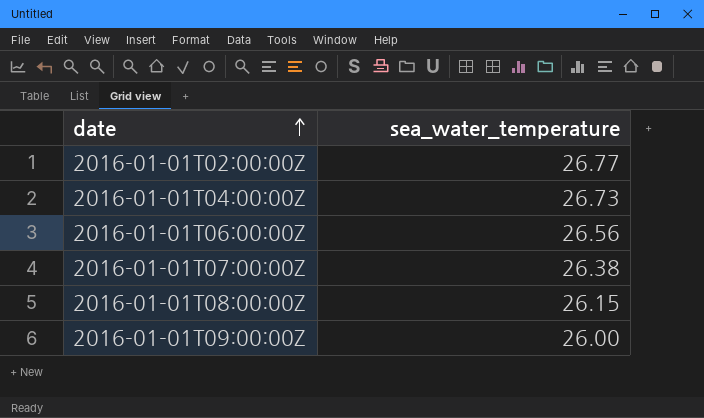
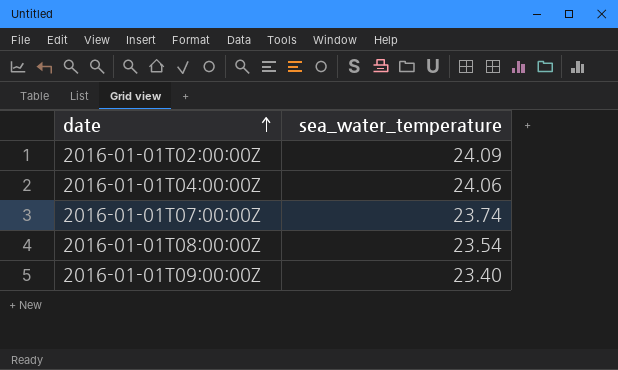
row 2016-01-01T06:00:00Z: 26.56 -> none
2016-01-01T02:00:00Z | sea_water_temperature: 26.77 -> 24.09
2016-01-01T04:00:00Z | sea_water_temperature: 26.73 -> 24.06
2016-01-01T07:00:00Z | sea_water_temperature: 26.38 -> 23.74
2016-01-01T08:00:00Z | sea_water_temperature: 26.15 -> 23.54
2016-01-01T09:00:00Z | sea_water_temperature: 26.00 -> 23.40

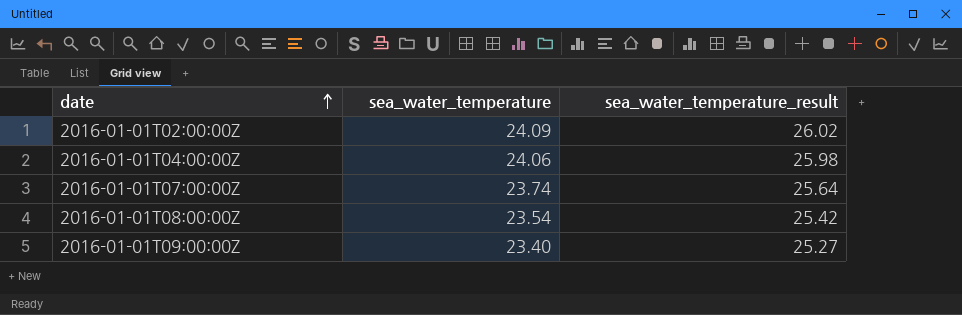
column sea_water_temperature_result | formula: none -> [sea_water_temperature] * 1.08

